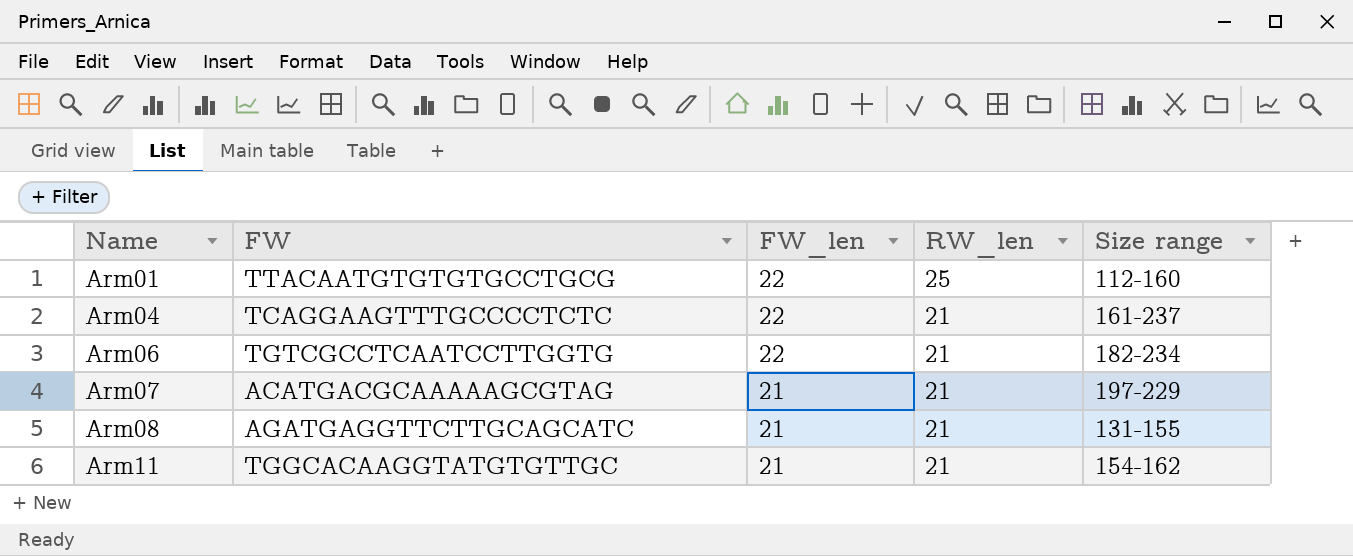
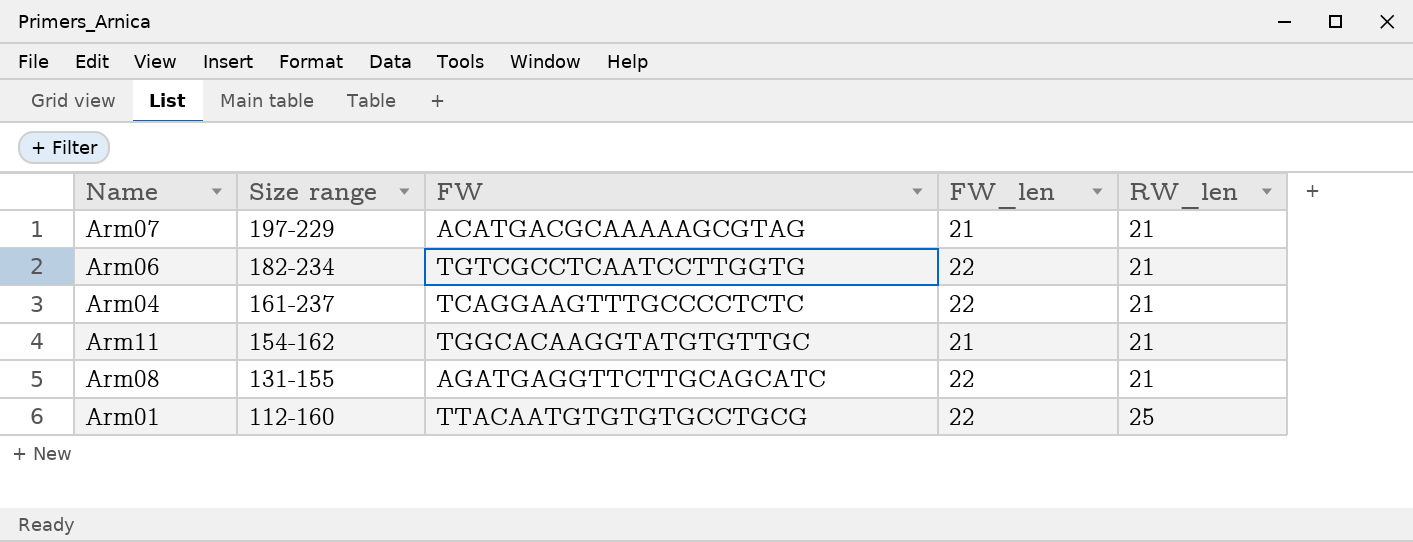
row order: Name ascending -> Size range descending
column Size range | position: 5 -> 2
Arm08 | FW_len: 21 -> 22

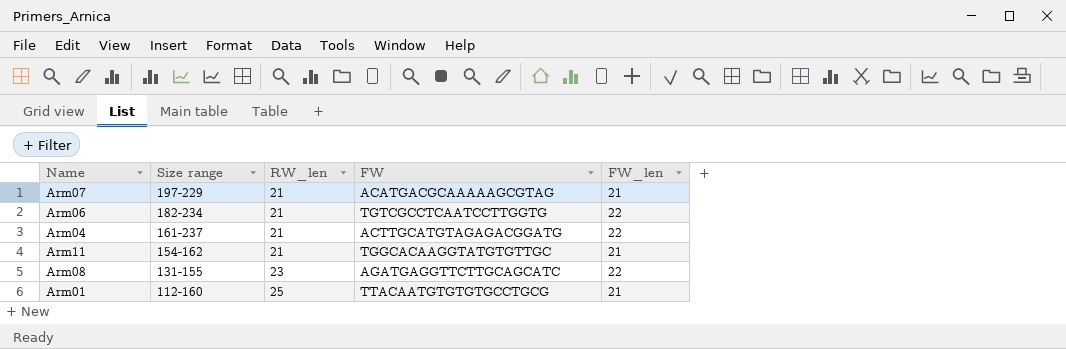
column RW_len | position: 5 -> 3
Arm04 | FW: TCAGGAAGTTTGCCCCTCTC -> ACTTGCATGTAGAGACGGATG
Arm08 | RW_len: 21 -> 23
Arm01 | FW_len: 22 -> 21

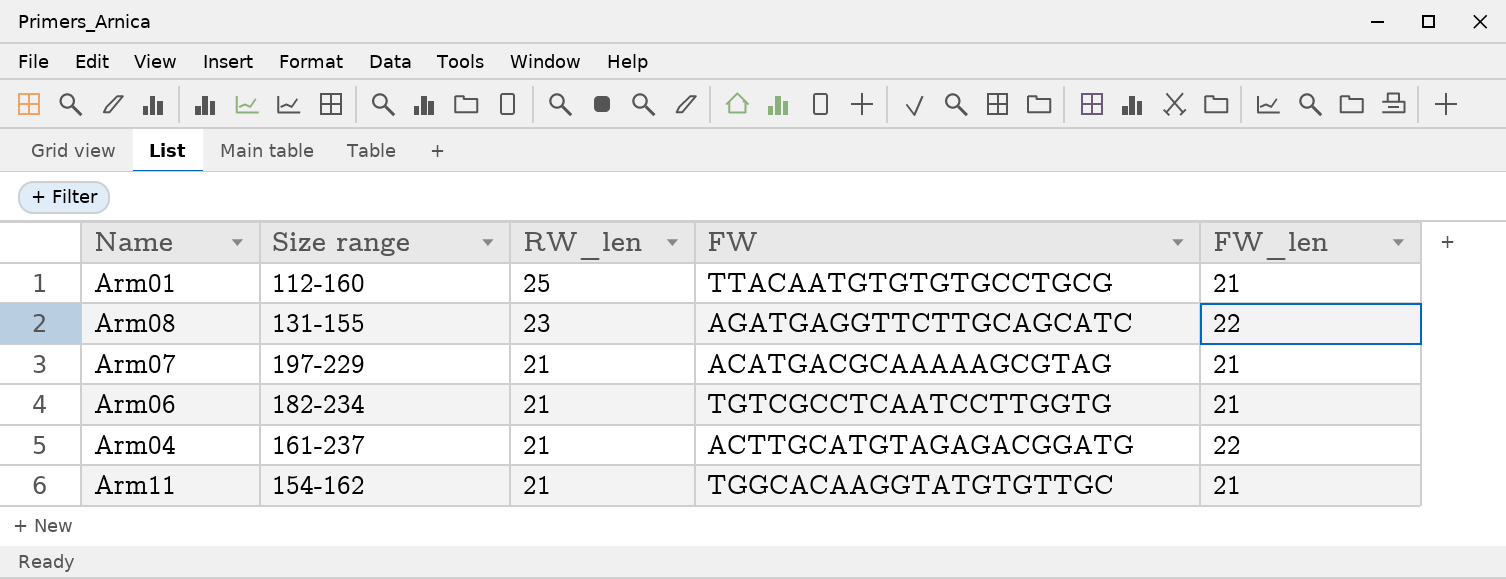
row order: Size range descending -> RW_len descending
Arm06 | FW_len: 22 -> 21

